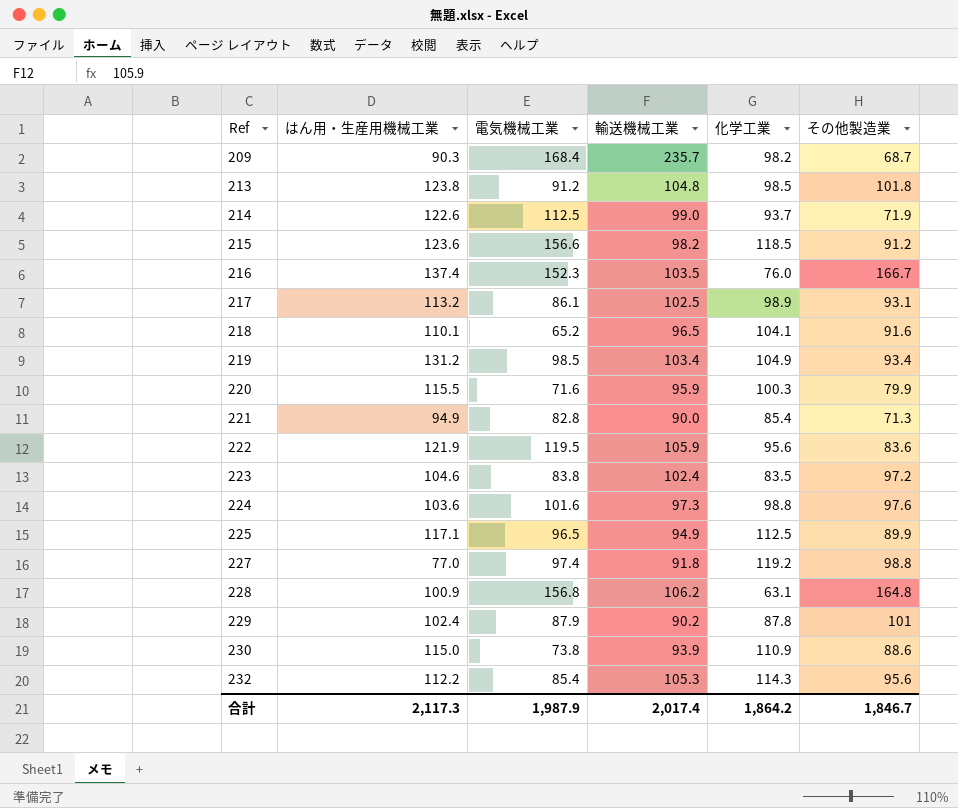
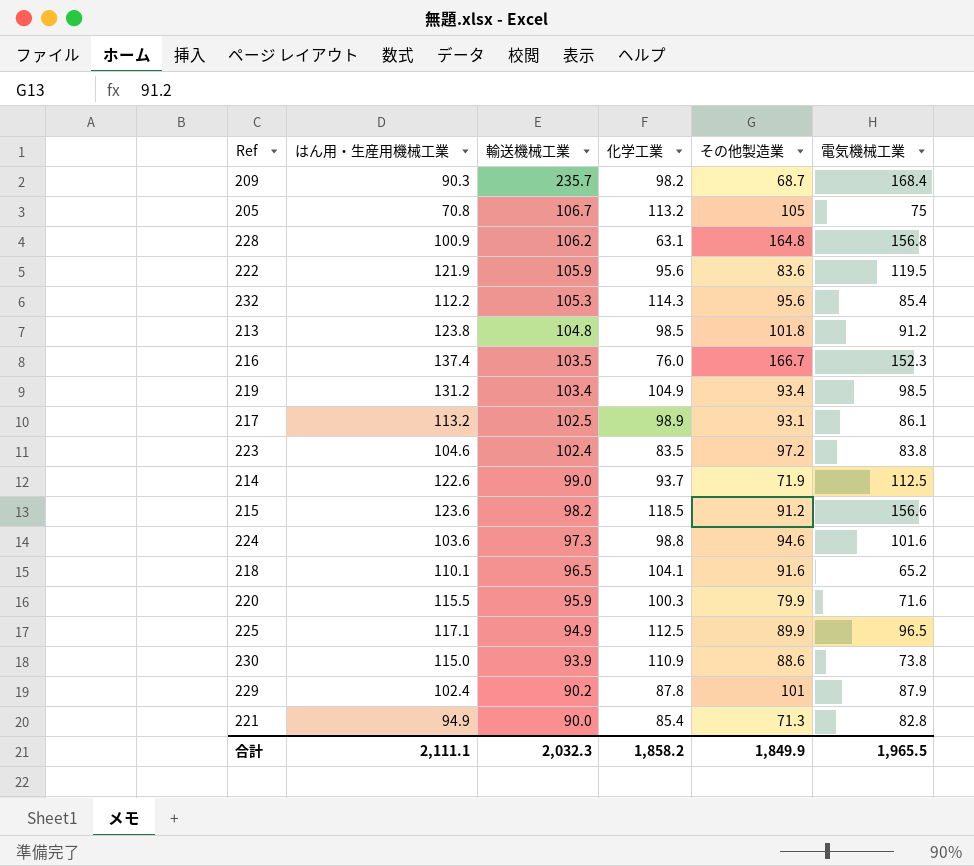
row order: Ref ascending -> 輸送機械工業 descending
column 電気機械工業 | position: 3 -> 6
row 227: 77.0 | 97.4 | 91.8 | 119.2 | 98.8 -> none
row 205: none -> 70.8 | 106.7 | 113.2 | 105 | 75
224 | その他製造業: 97.6 -> 94.6
合計 | はん用・生産用機械工業: 2,117.3 -> 2,111.1
合計 | 輸送機械工業: 2,017.4 -> 2,032.3
合計 | 化学工業: 1,864.2 -> 1,858.2
合計 | その他製造業: 1,846.7 -> 1,849.9
合計 | 電気機械工業: 1,987.9 -> 1,965.5

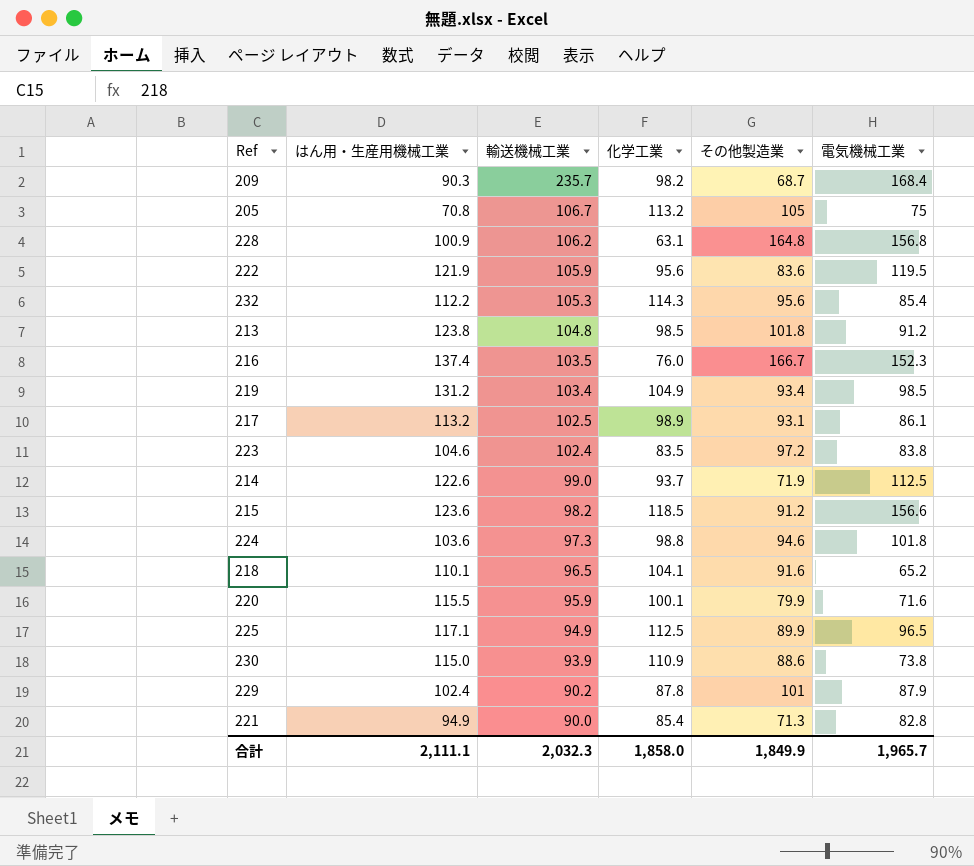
224 | 電気機械工業: 101.6 -> 101.8
220 | 化学工業: 100.3 -> 100.1
合計 | 化学工業: 1,858.2 -> 1,858.0
合計 | 電気機械工業: 1,965.5 -> 1,965.7

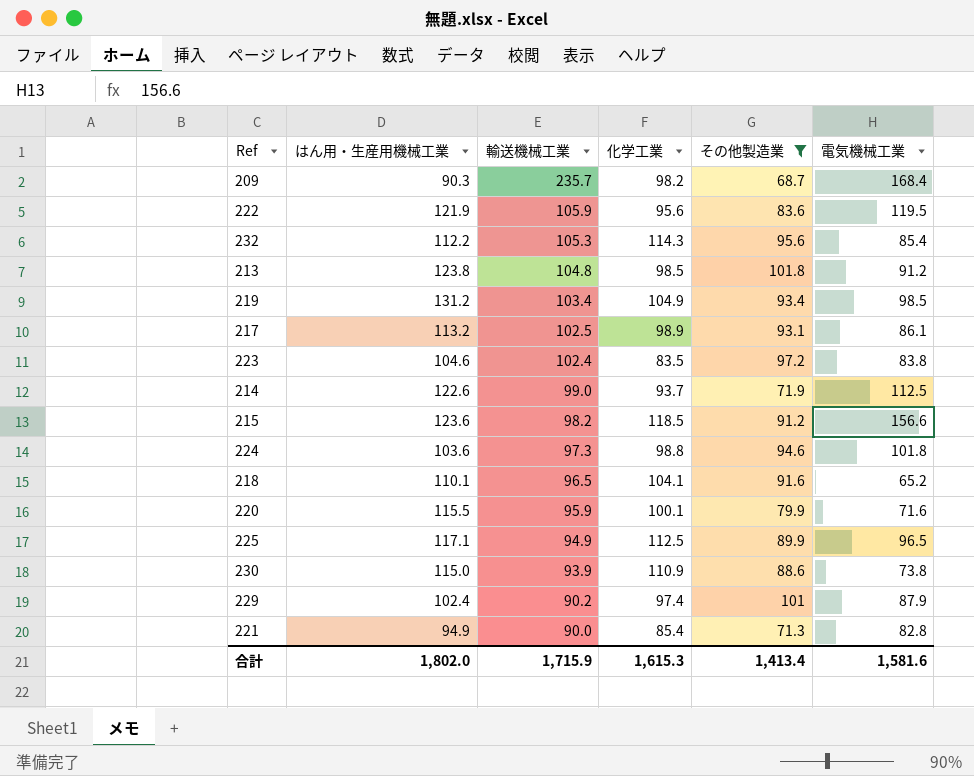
filter: none -> その他製造業 <= 101.8
229 | 化学工業: 87.8 -> 97.4
合計 | はん用・生産用機械工業: 2,111.1 -> 1,802.0
合計 | 輸送機械工業: 2,032.3 -> 1,715.9
合計 | 化学工業: 1,858.0 -> 1,615.3
合計 | その他製造業: 1,849.9 -> 1,413.4
合計 | 電気機械工業: 1,965.7 -> 1,581.6

